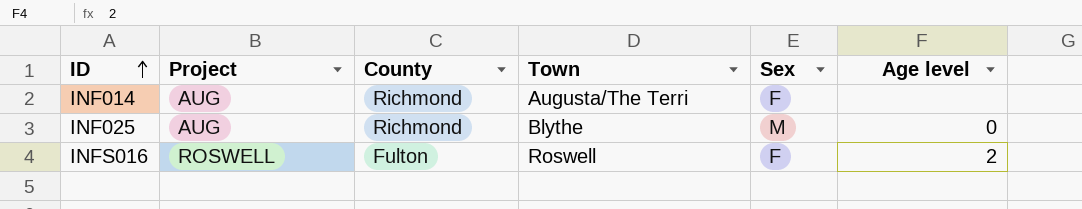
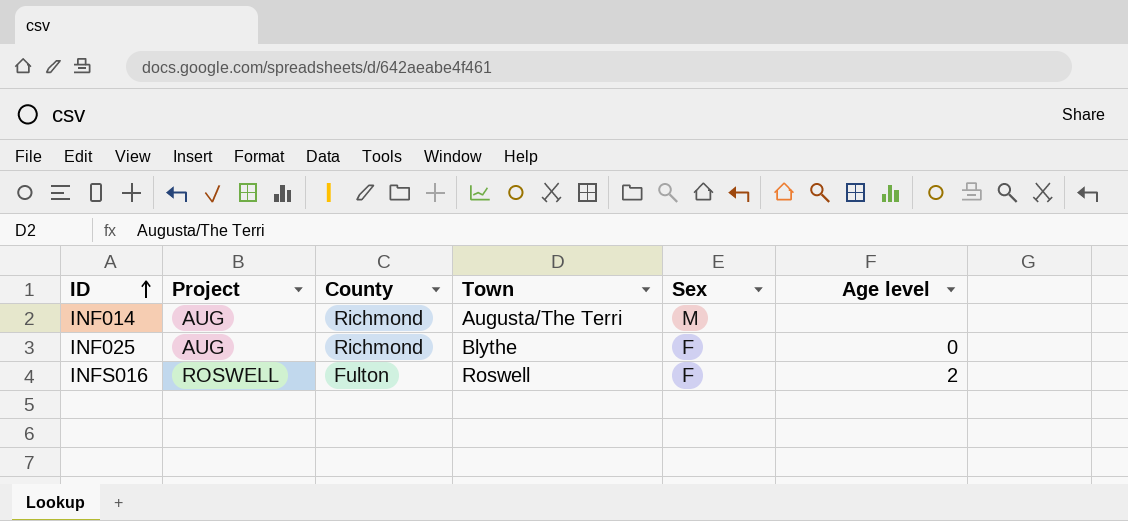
INF014 | Sex: F -> M
INF025 | Sex: M -> F

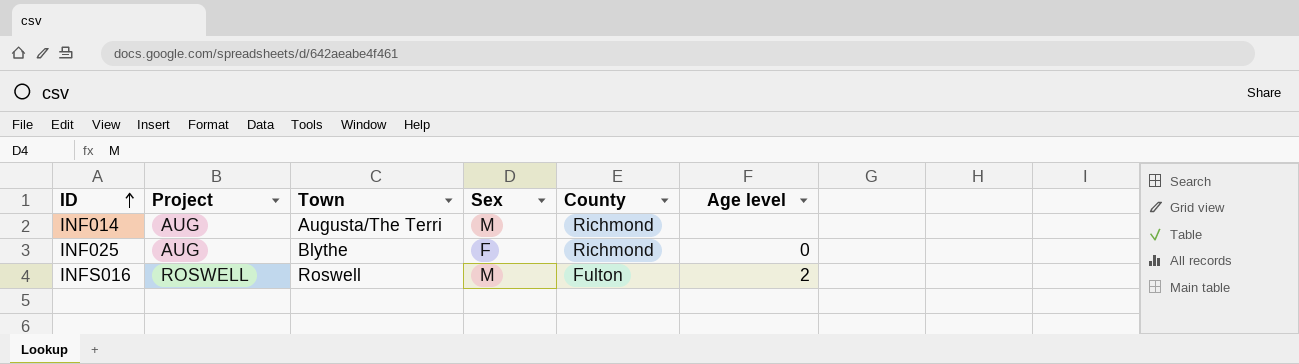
column County | position: 3 -> 5
INFS016 | Sex: F -> M

